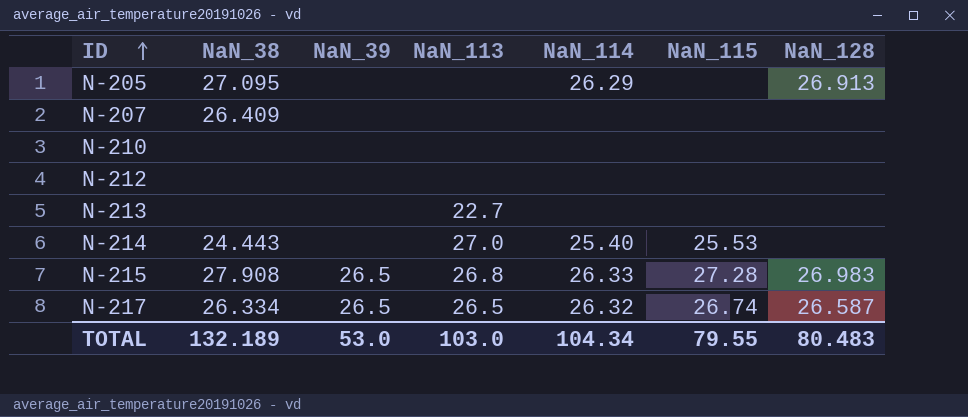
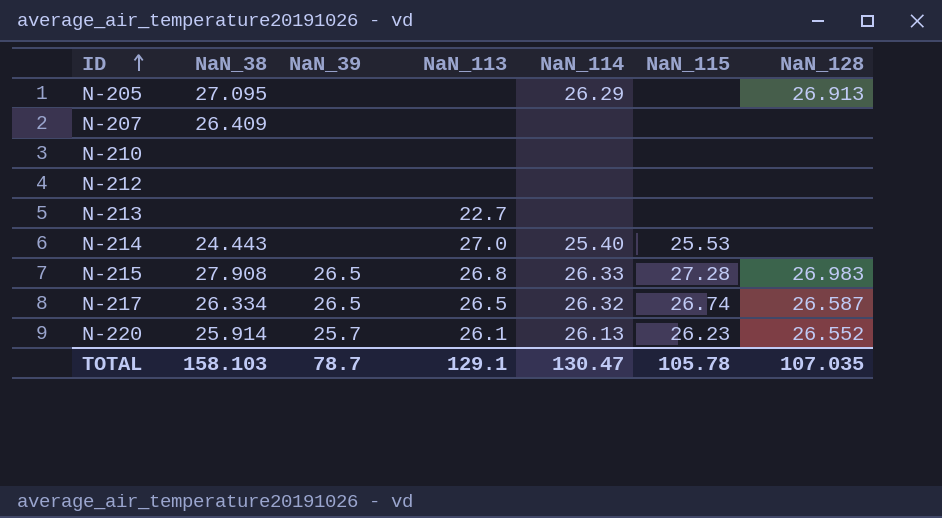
row N-220: none -> 25.914 | 25.7 | 26.1 | 26.13 | 26.23 | 26.552
TOTAL | NaN_38: 132.189 -> 158.103
TOTAL | NaN_39: 53.0 -> 78.7
TOTAL | NaN_113: 103.0 -> 129.1
TOTAL | NaN_114: 104.34 -> 130.47
TOTAL | NaN_115: 79.55 -> 105.78
TOTAL | NaN_128: 80.483 -> 107.035

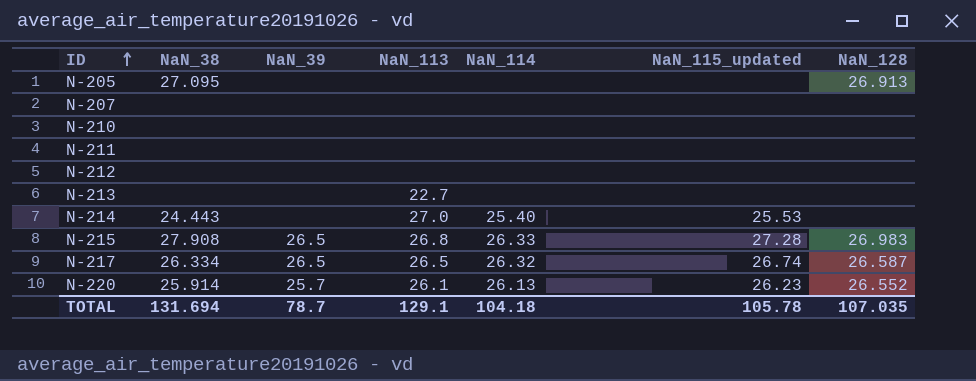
column name: NaN_115 -> NaN_115_updated
N-205 | NaN_114: 26.29 -> none
N-207 | NaN_38: 26.409 -> none
row N-211: none -> none | none | none | none | none | none
TOTAL | NaN_38: 158.103 -> 131.694
TOTAL | NaN_114: 130.47 -> 104.18

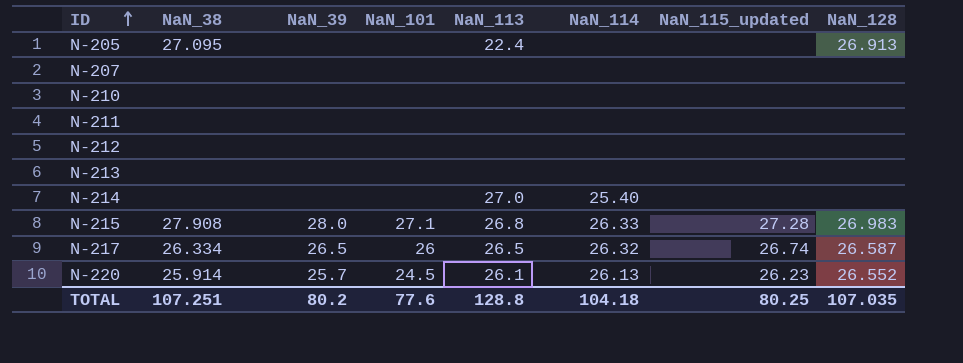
column NaN_101 | position: none -> 4
N-205 | NaN_113: none -> 22.4
N-213 | NaN_113: 22.7 -> none
N-214 | NaN_38: 24.443 -> none
N-214 | NaN_115_updated: 25.53 -> none
N-215 | NaN_39: 26.5 -> 28.0
TOTAL | NaN_38: 131.694 -> 107.251
TOTAL | NaN_39: 78.7 -> 80.2
TOTAL | NaN_113: 129.1 -> 128.8
TOTAL | NaN_115_updated: 105.78 -> 80.25

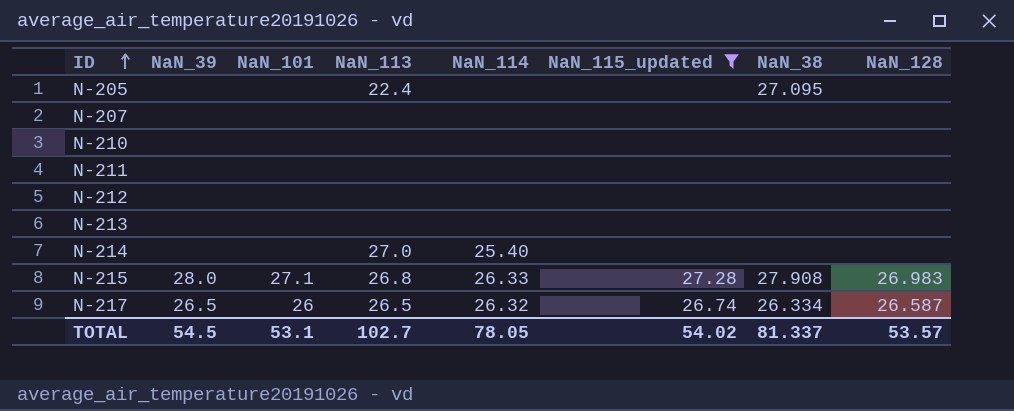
filter: none -> NaN_115_updated != 26.23
column NaN_38 | position: 2 -> 7
N-205 | NaN_128: 26.913 -> none
TOTAL | NaN_39: 80.2 -> 54.5
TOTAL | NaN_101: 77.6 -> 53.1
TOTAL | NaN_113: 128.8 -> 102.7
TOTAL | NaN_114: 104.18 -> 78.05
TOTAL | NaN_115_updated: 80.25 -> 54.02
TOTAL | NaN_38: 107.251 -> 81.337
TOTAL | NaN_128: 107.035 -> 53.57

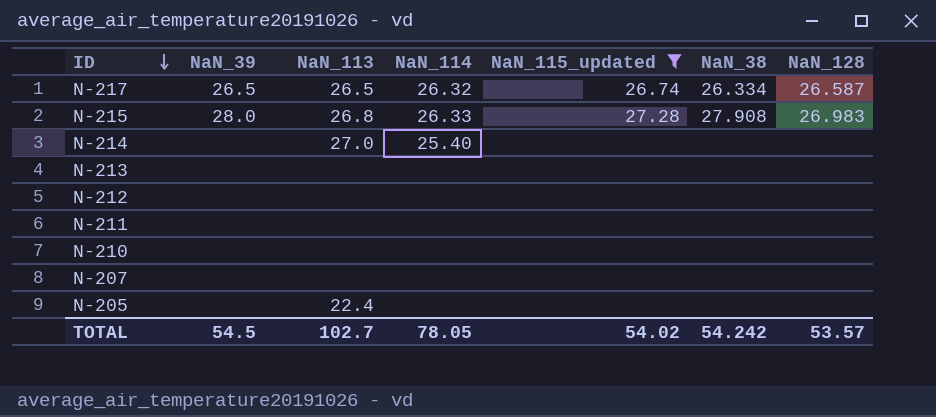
row order: ID ascending -> ID descending
column NaN_101 | position: 3 -> none
N-205 | NaN_38: 27.095 -> none
TOTAL | NaN_38: 81.337 -> 54.242

